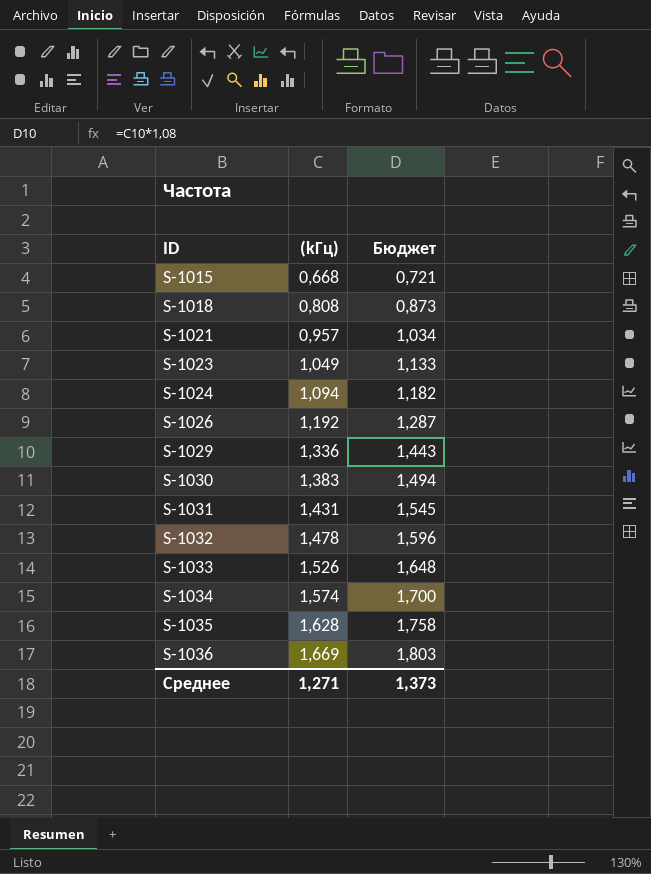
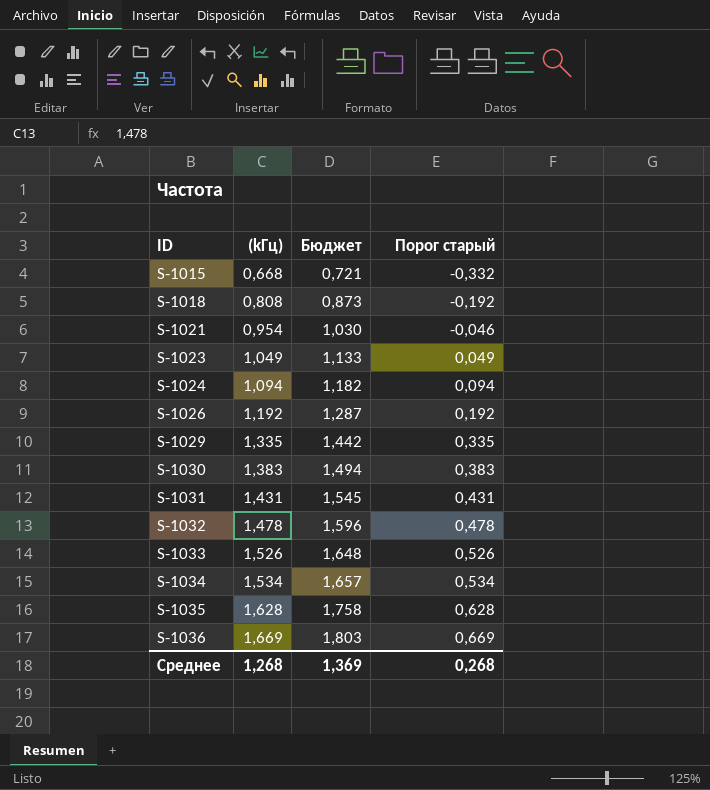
column Порог старый | formula: none -> [(kГц)] - 1
S-1021 | (kГц): 0,957 -> 0,954
S-1021 | Бюджет: 1,034 -> 1,030
S-1029 | (kГц): 1,336 -> 1,335
S-1029 | Бюджет: 1,443 -> 1,442
S-1034 | (kГц): 1,574 -> 1,534
S-1034 | Бюджет: 1,700 -> 1,657
Среднее | (kГц): 1,271 -> 1,268
Среднее | Бюджет: 1,373 -> 1,369

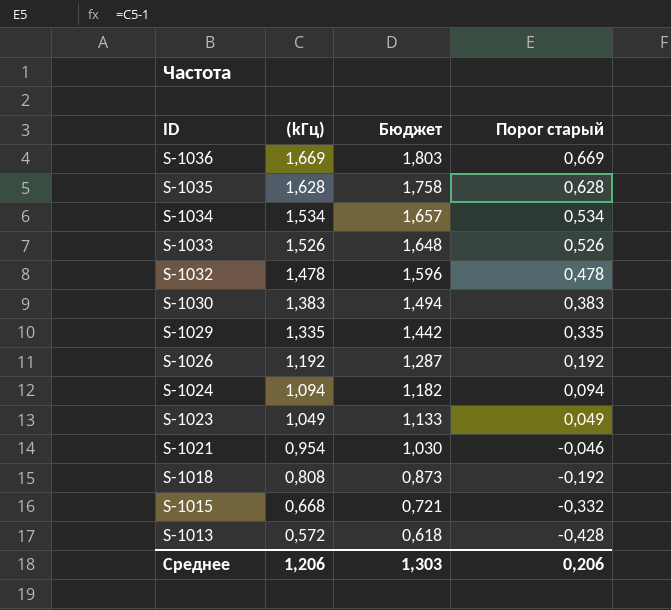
row order: ID ascending -> ID descending
row S-1031: 1,431 | 1,545 | 0,431 -> none
row S-1013: none -> 0,572 | 0,618 | -0,428
Среднее | (kГц): 1,268 -> 1,206
Среднее | Бюджет: 1,369 -> 1,303
Среднее | Порог старый: 0,268 -> 0,206

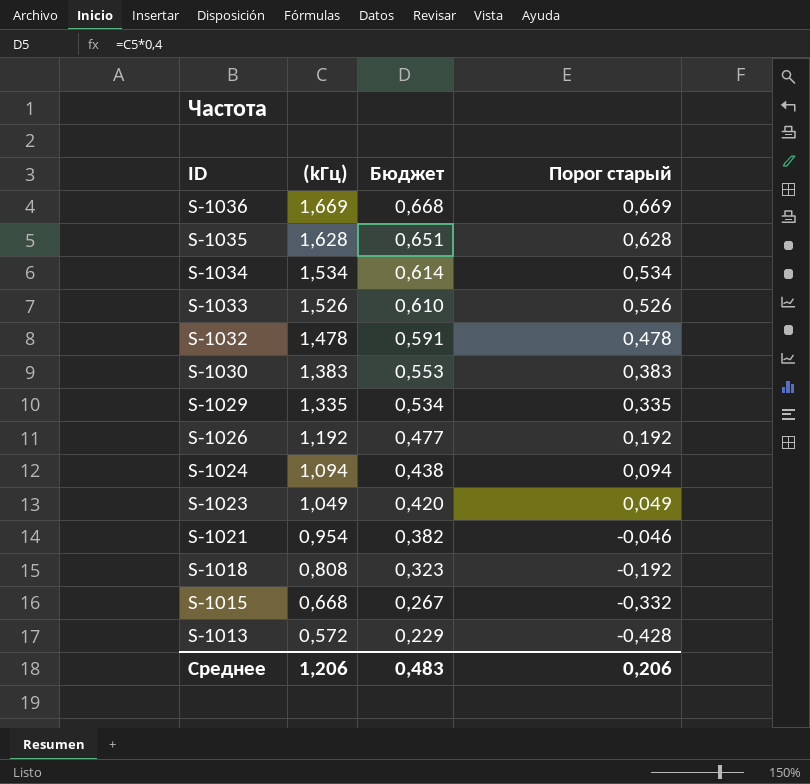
column Бюджет | formula: [(kГц)] * 1,08 -> [(kГц)] * 0,4
Среднее | Бюджет: 1,303 -> 0,483

